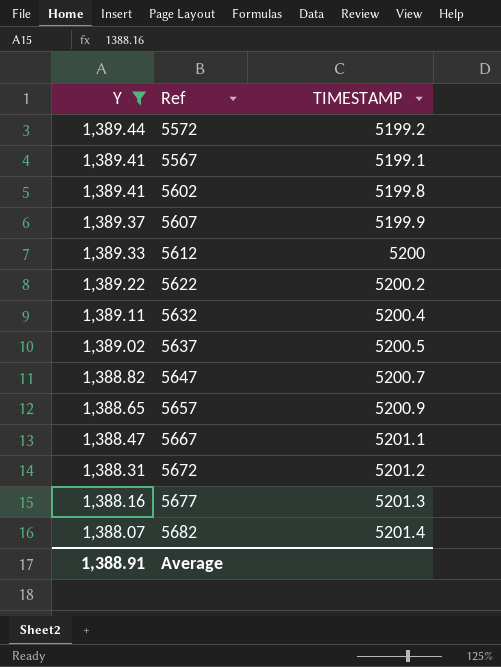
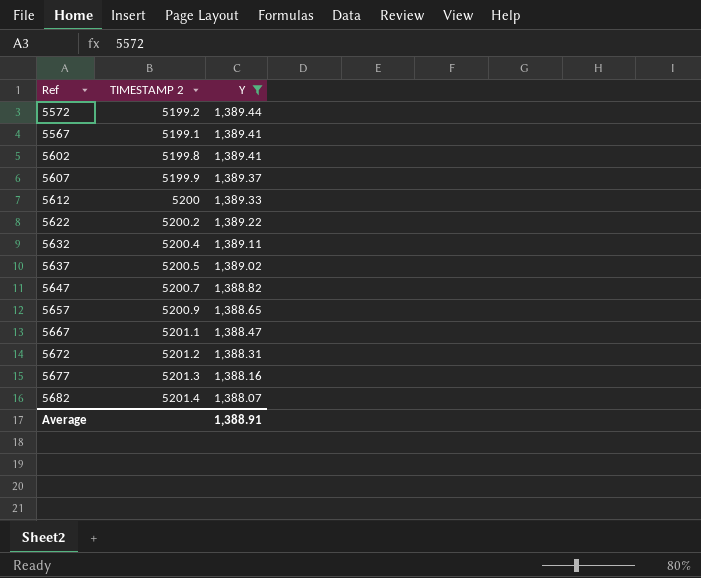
column name: TIMESTAMP -> TIMESTAMP 2
column Y | position: 1 -> 3

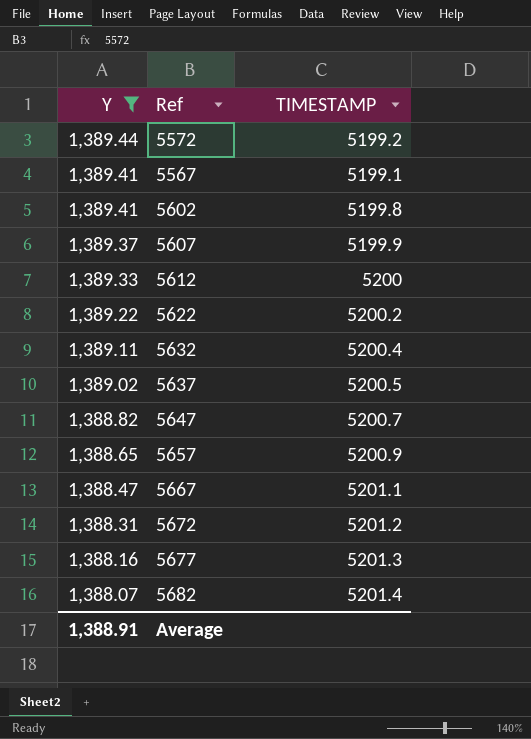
column Y | position: 3 -> 1
column name: TIMESTAMP 2 -> TIMESTAMP

